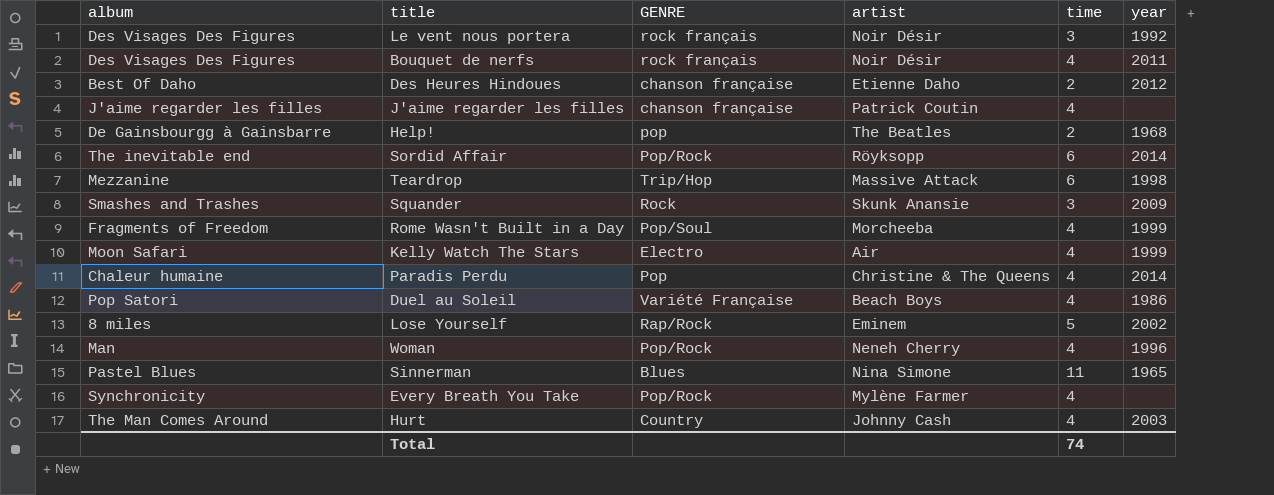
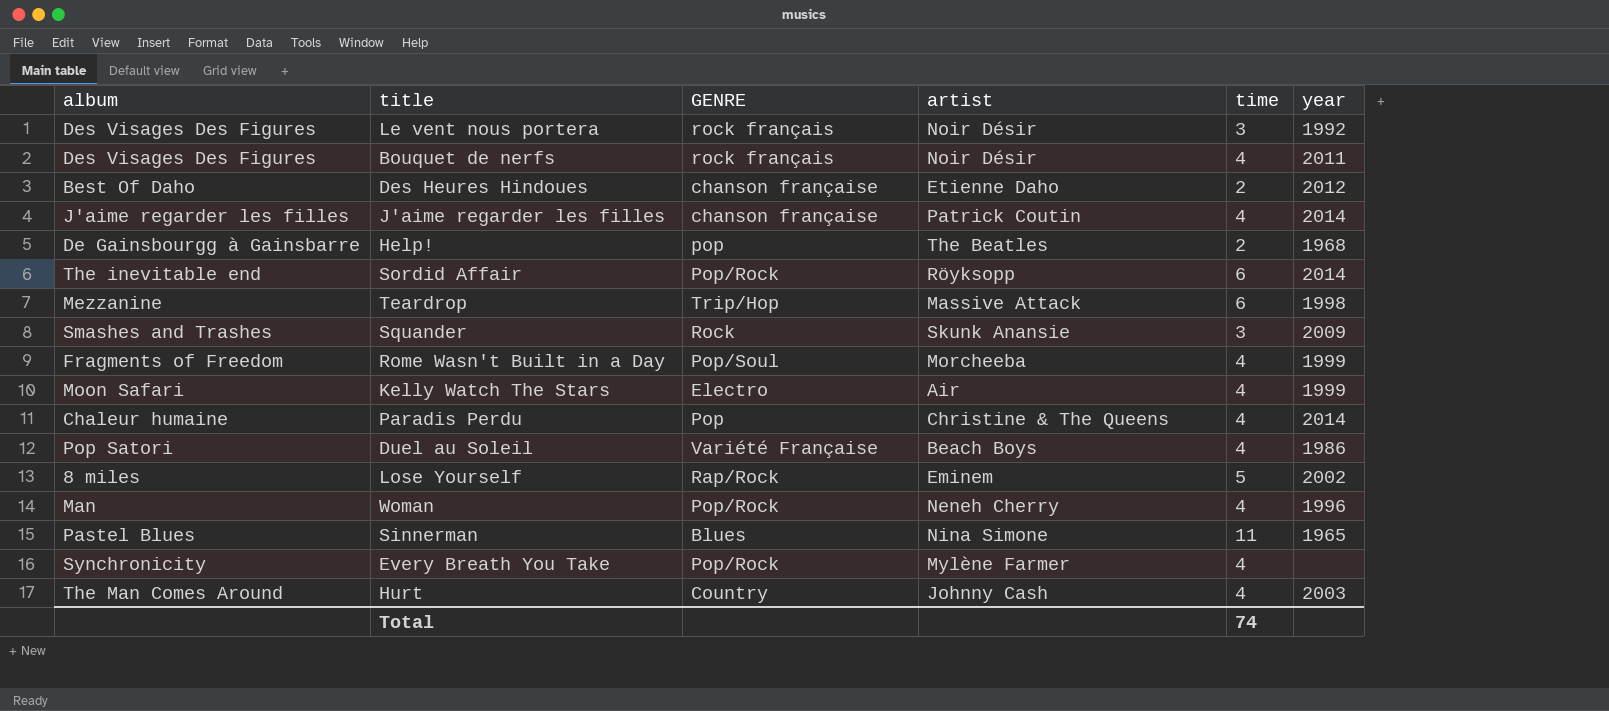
J'aime regarder les filles | year: none -> 2014

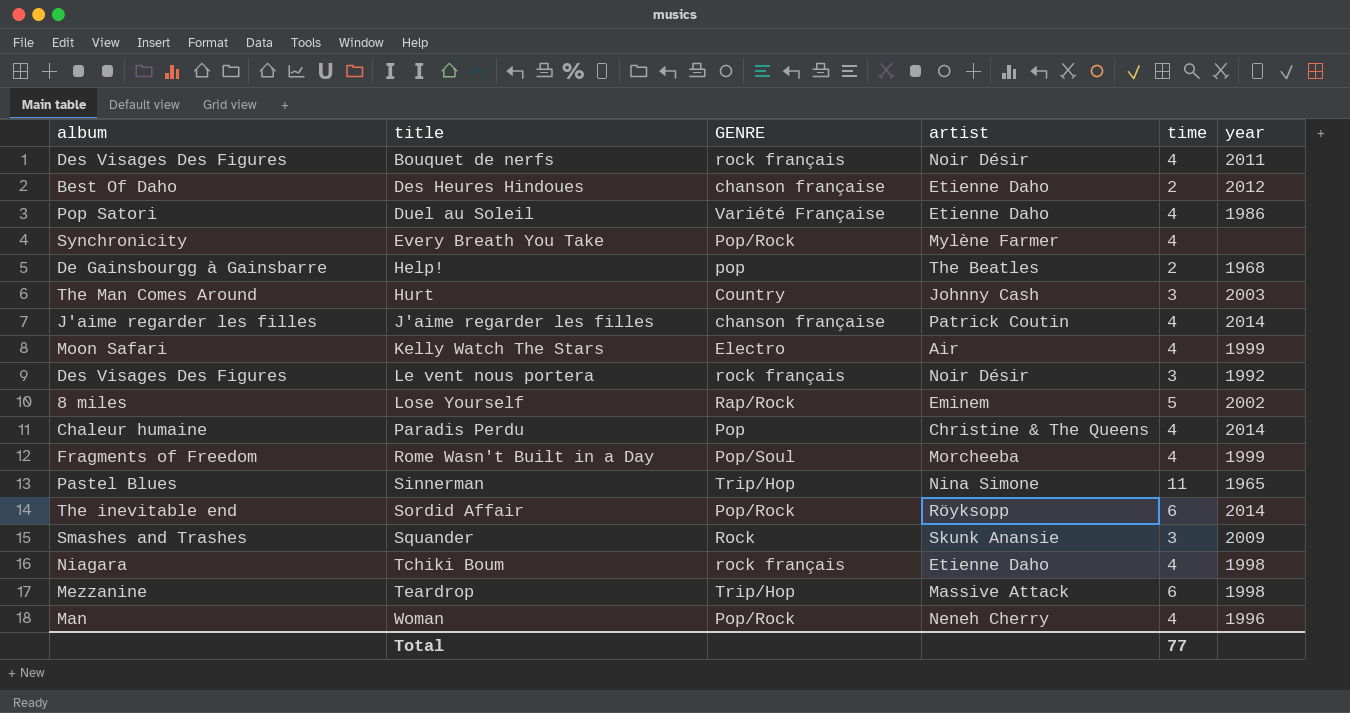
row order: none -> title ascending
Duel au Soleil | artist: Beach Boys -> Etienne Daho
Hurt | time: 4 -> 3
Sinnerman | GENRE: Blues -> Trip/Hop
row Tchiki Boum: none -> Niagara | rock français | Etienne Daho | 4 | 1998
Total | time: 74 -> 77

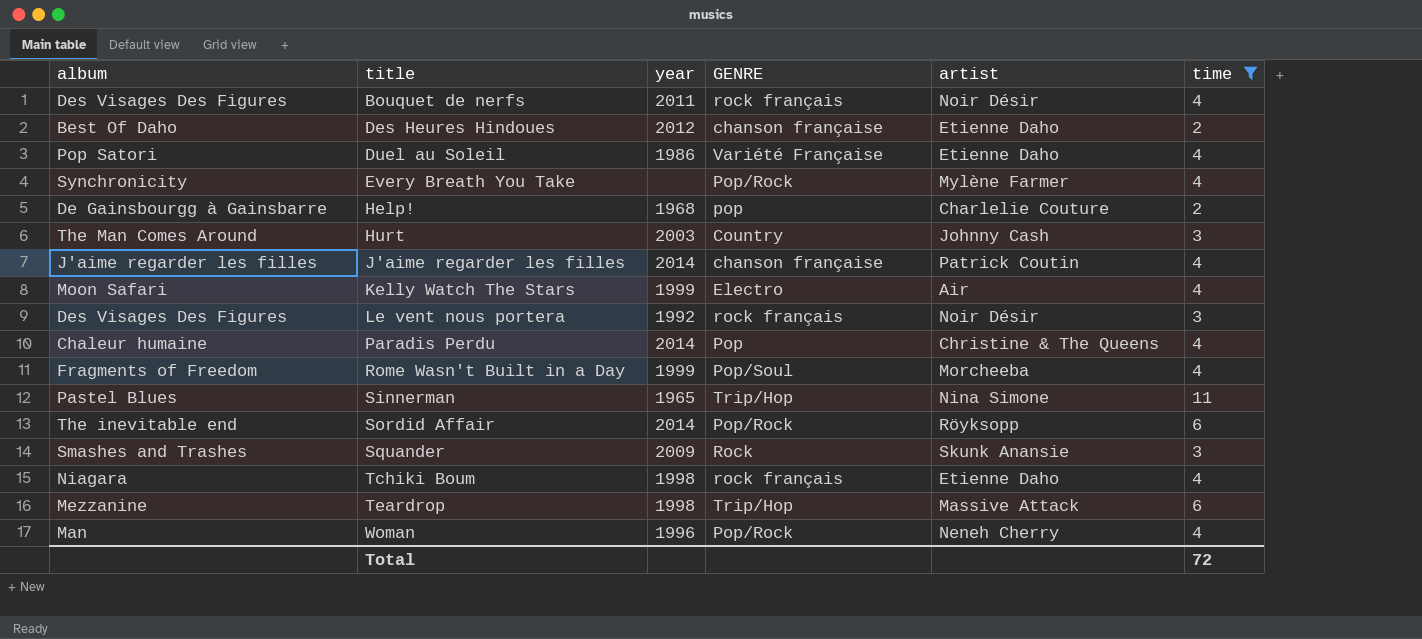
filter: none -> time != 5
column year | position: 6 -> 3
Help! | artist: The Beatles -> Charlelie Couture
Total | time: 77 -> 72

